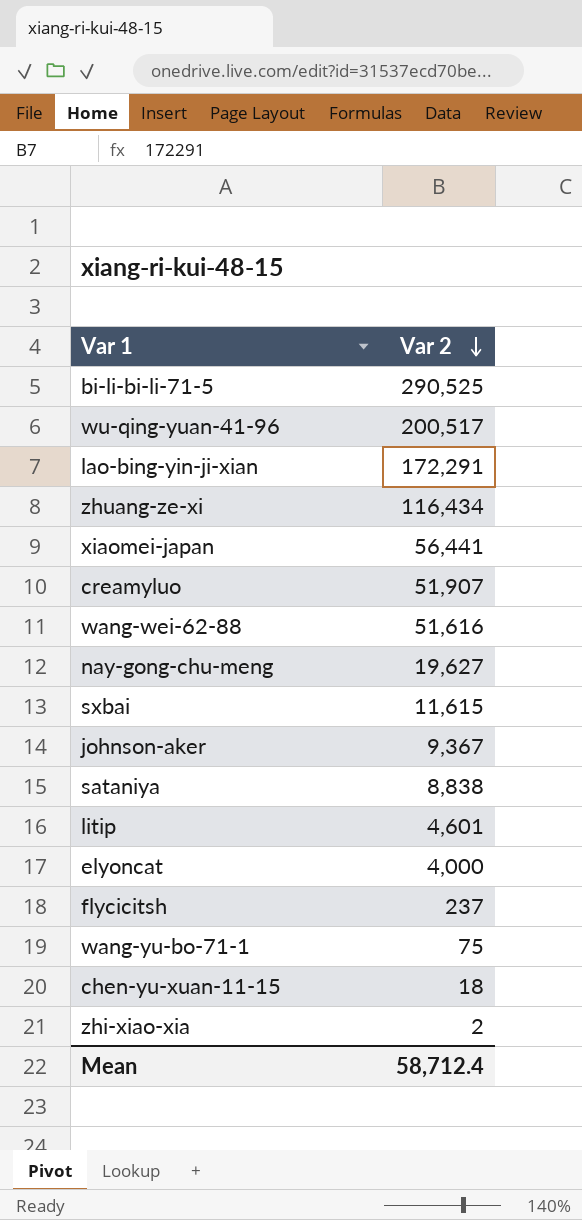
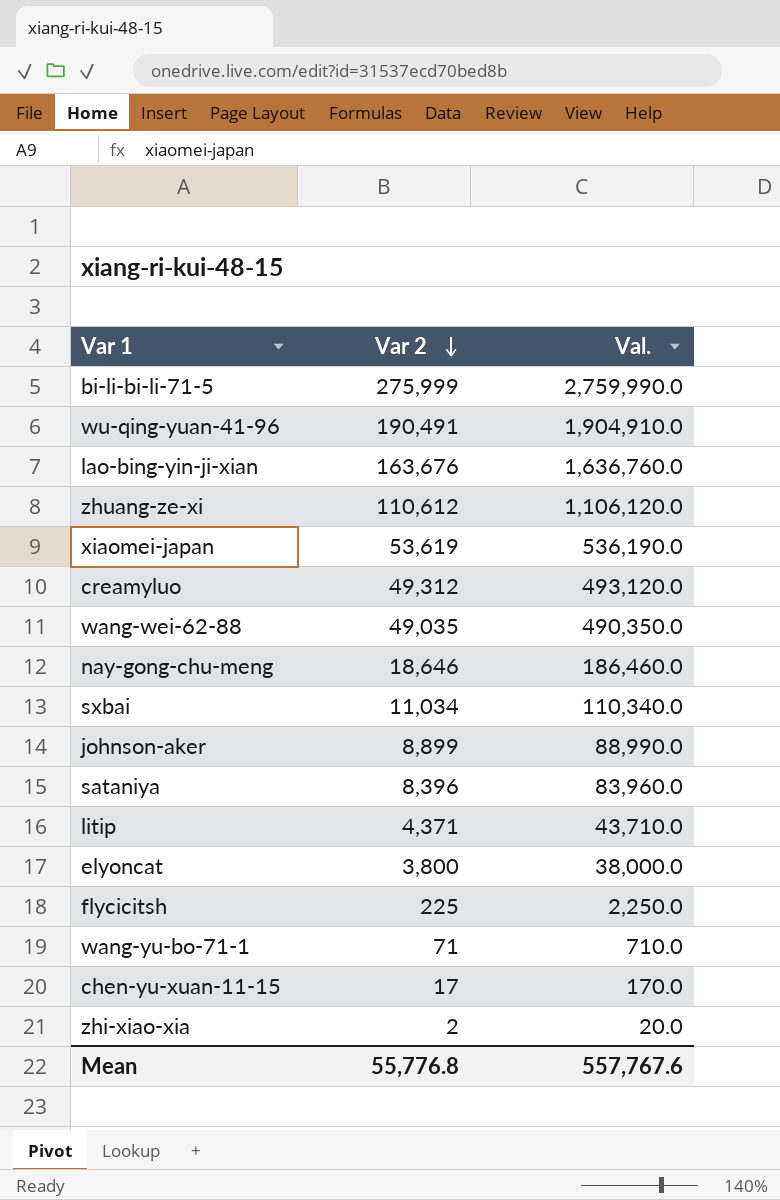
column Val. | formula: none -> [Var 2] * 10
bi-li-bi-li-71-5 | Var 2: 290,525 -> 275,999
wu-qing-yuan-41-96 | Var 2: 200,517 -> 190,491
lao-bing-yin-ji-xian | Var 2: 172,291 -> 163,676
zhuang-ze-xi | Var 2: 116,434 -> 110,612
xiaomei-japan | Var 2: 56,441 -> 53,619
creamyluo | Var 2: 51,907 -> 49,312
wang-wei-62-88 | Var 2: 51,616 -> 49,035
nay-gong-chu-meng | Var 2: 19,627 -> 18,646
sxbai | Var 2: 11,615 -> 11,034
johnson-aker | Var 2: 9,367 -> 8,899
sataniya | Var 2: 8,838 -> 8,396
litip | Var 2: 4,601 -> 4,371
elyoncat | Var 2: 4,000 -> 3,800
flycicitsh | Var 2: 237 -> 225
wang-yu-bo-71-1 | Var 2: 75 -> 71
chen-yu-xuan-11-15 | Var 2: 18 -> 17
Mean | Var 2: 58,712.4 -> 55,776.8

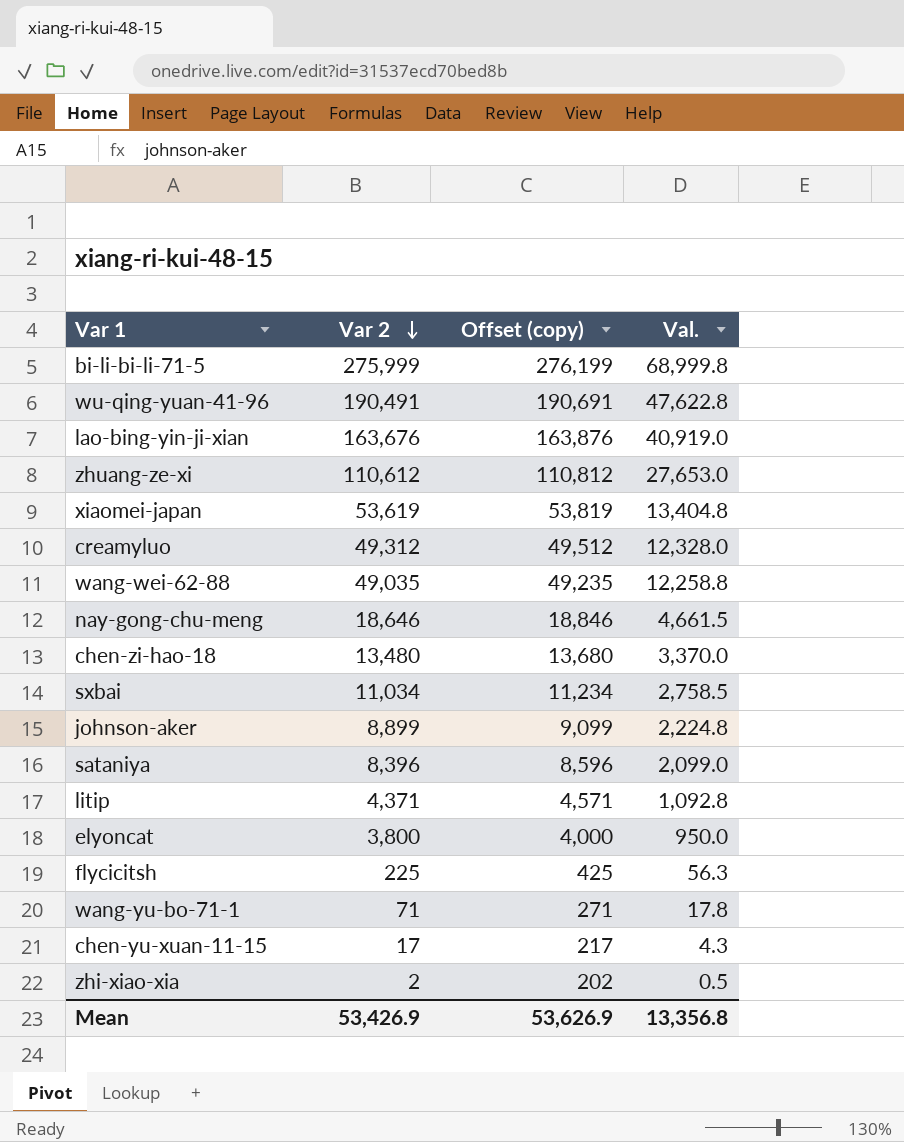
column Offset (copy) | formula: none -> [Var 2] + 200
column Val. | formula: [Var 2] * 10 -> [Var 2] * 0.25
row chen-zi-hao-18: none -> 13,480 | 13,680 | 3,370.0
Mean | Var 2: 55,776.8 -> 53,426.9
Mean | Val.: 557,767.6 -> 13,356.8

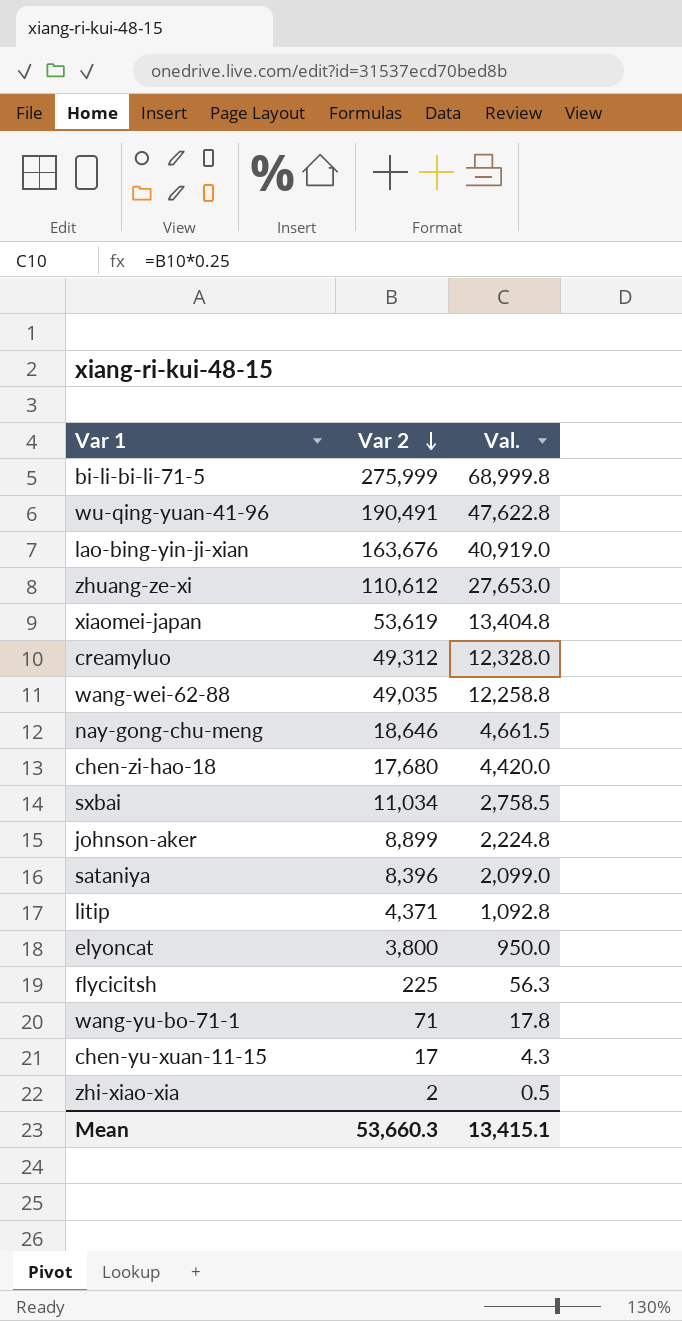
column Offset (copy) | formula: [Var 2] + 200 -> none
chen-zi-hao-18 | Var 2: 13,480 -> 17,680
chen-zi-hao-18 | Val.: 3,370.0 -> 4,420.0
Mean | Var 2: 53,426.9 -> 53,660.3
Mean | Val.: 13,356.8 -> 13,415.1

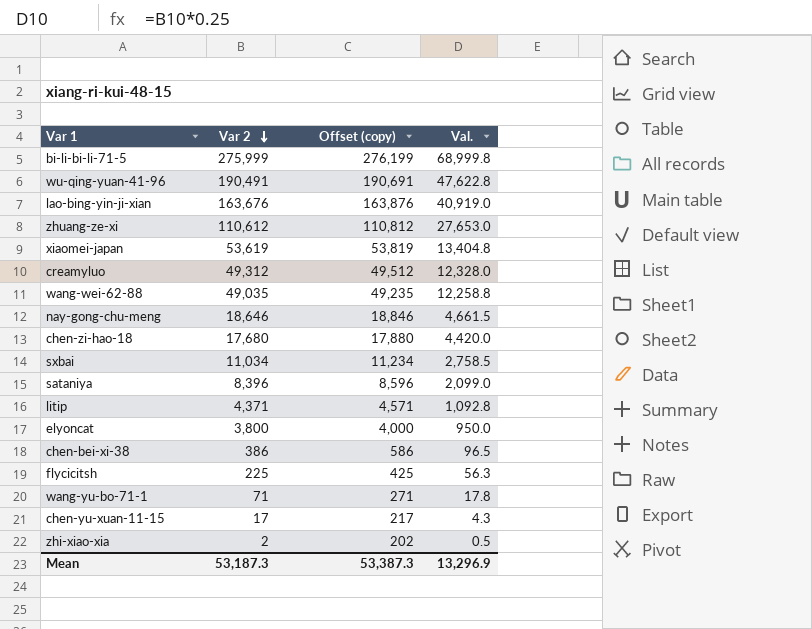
column Offset (copy) | formula: none -> [Var 2] + 200
row johnson-aker: 8,899 | 2,224.8 -> none
row chen-bei-xi-38: none -> 386 | 586 | 96.5
Mean | Var 2: 53,660.3 -> 53,187.3
Mean | Val.: 13,415.1 -> 13,296.9

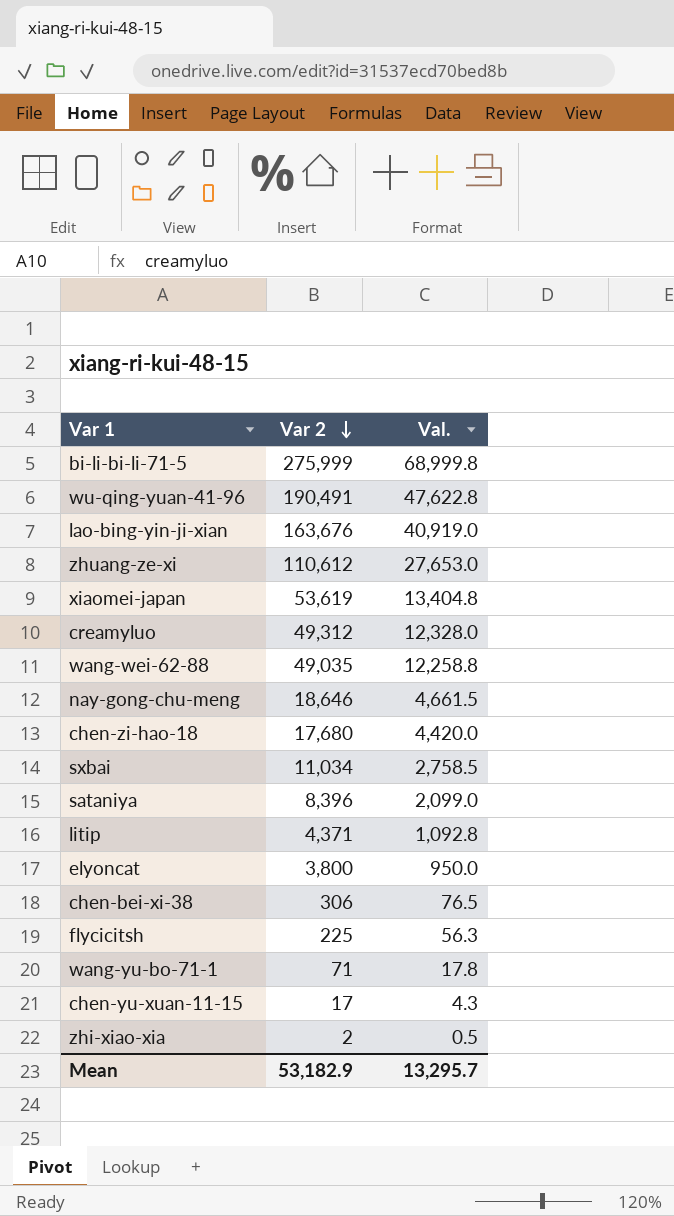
column Offset (copy) | formula: [Var 2] + 200 -> none
chen-bei-xi-38 | Var 2: 386 -> 306
chen-bei-xi-38 | Val.: 96.5 -> 76.5
Mean | Var 2: 53,187.3 -> 53,182.9
Mean | Val.: 13,296.9 -> 13,295.7

